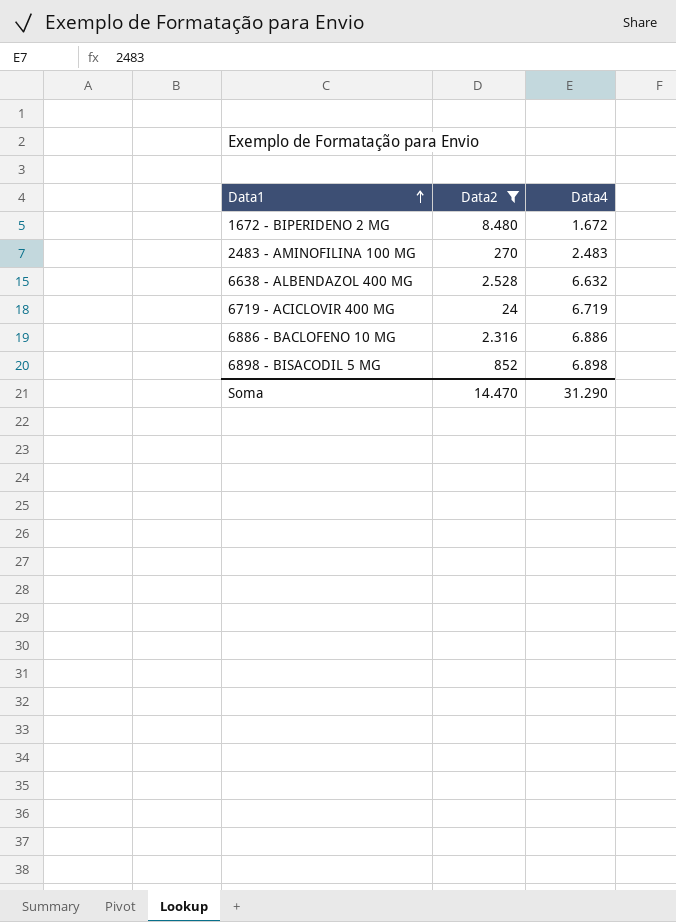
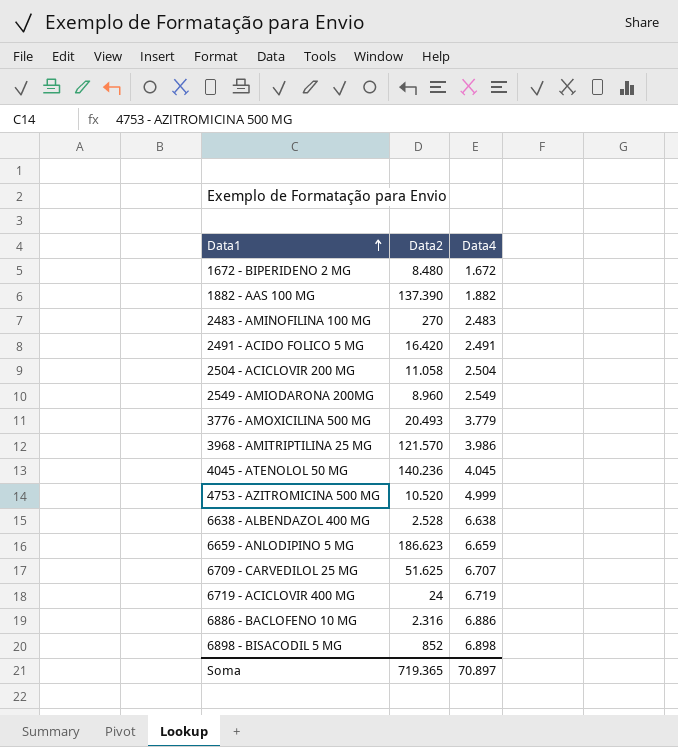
filter: Data2 <= 8.480 -> none
6638 - ALBENDAZOL 400 MG | Data4: 6.632 -> 6.638
Soma | Data2: 14.470 -> 719.365
Soma | Data4: 31.290 -> 70.897

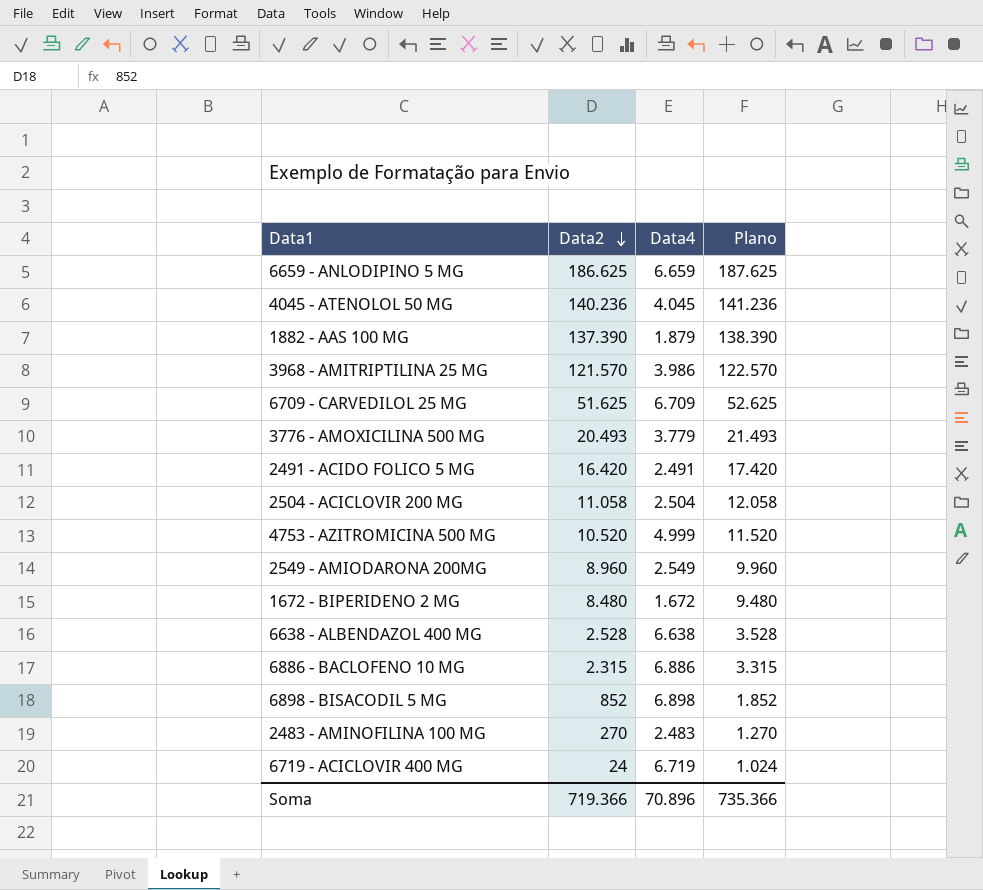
row order: Data1 ascending -> Data2 descending
column Plano | formula: none -> [Data2] + 1000
6659 - ANLODIPINO 5 MG | Data2: 186.623 -> 186.625
1882 - AAS 100 MG | Data4: 1.882 -> 1.879
6709 - CARVEDILOL 25 MG | Data4: 6.707 -> 6.709
6886 - BACLOFENO 10 MG | Data2: 2.316 -> 2.315
Soma | Data2: 719.365 -> 719.366
Soma | Data4: 70.897 -> 70.896

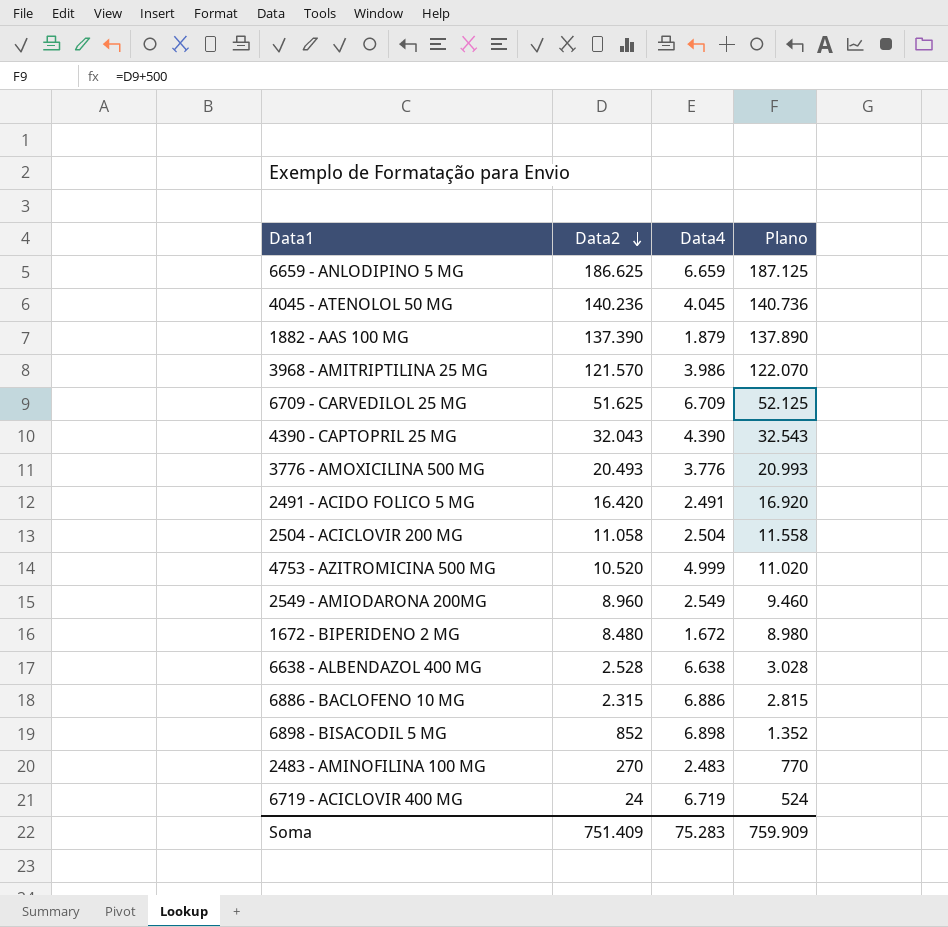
column Plano | formula: [Data2] + 1000 -> [Data2] + 500
row 4390 - CAPTOPRIL 25 MG: none -> 32.043 | 4.390 | 32.543
3776 - AMOXICILINA 500 MG | Data4: 3.779 -> 3.776
Soma | Data2: 719.366 -> 751.409
Soma | Data4: 70.896 -> 75.283
Soma | Plano: 735.366 -> 759.909

